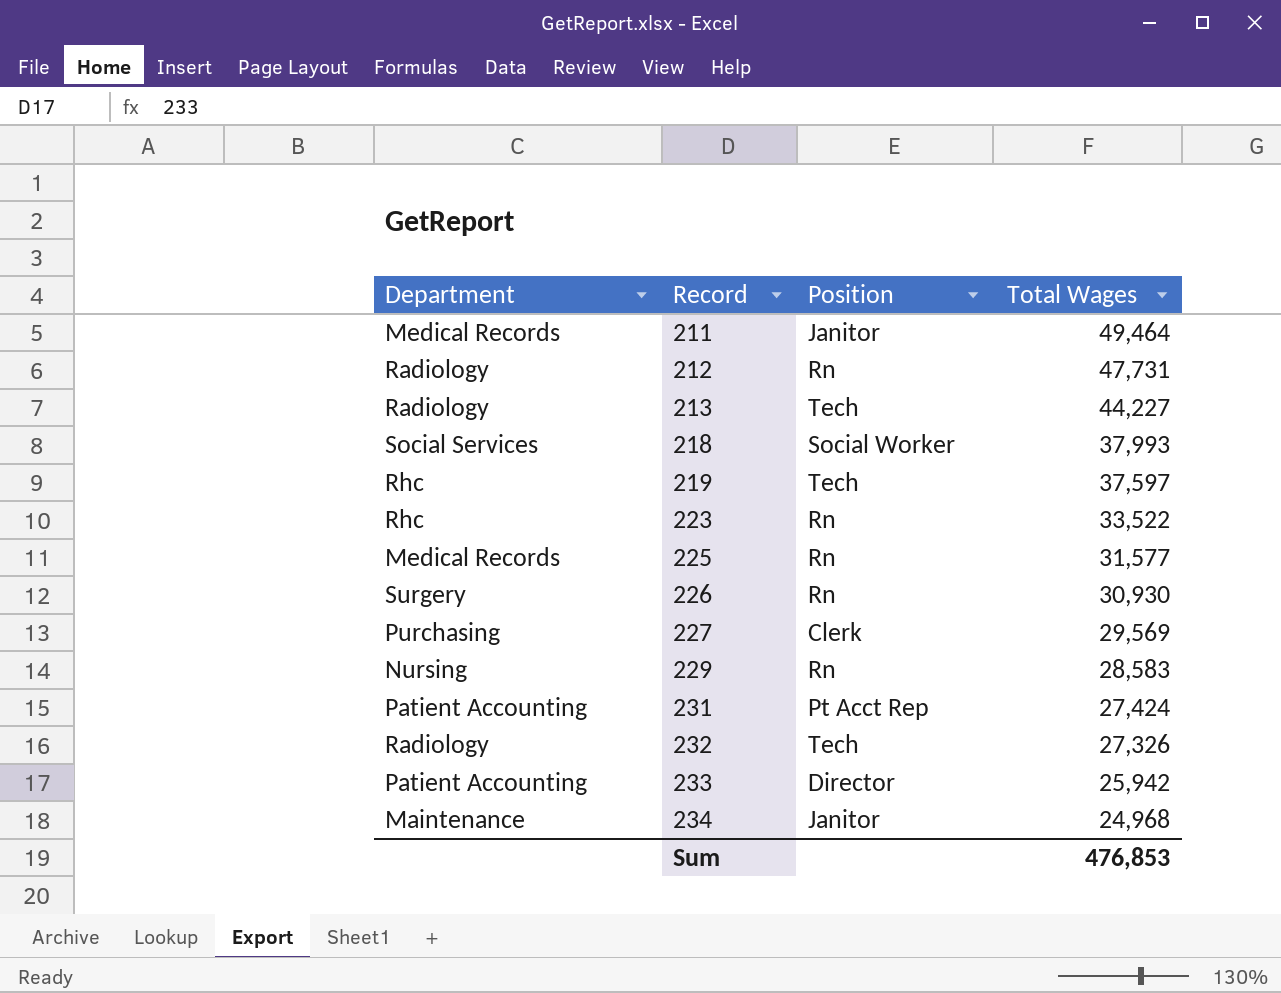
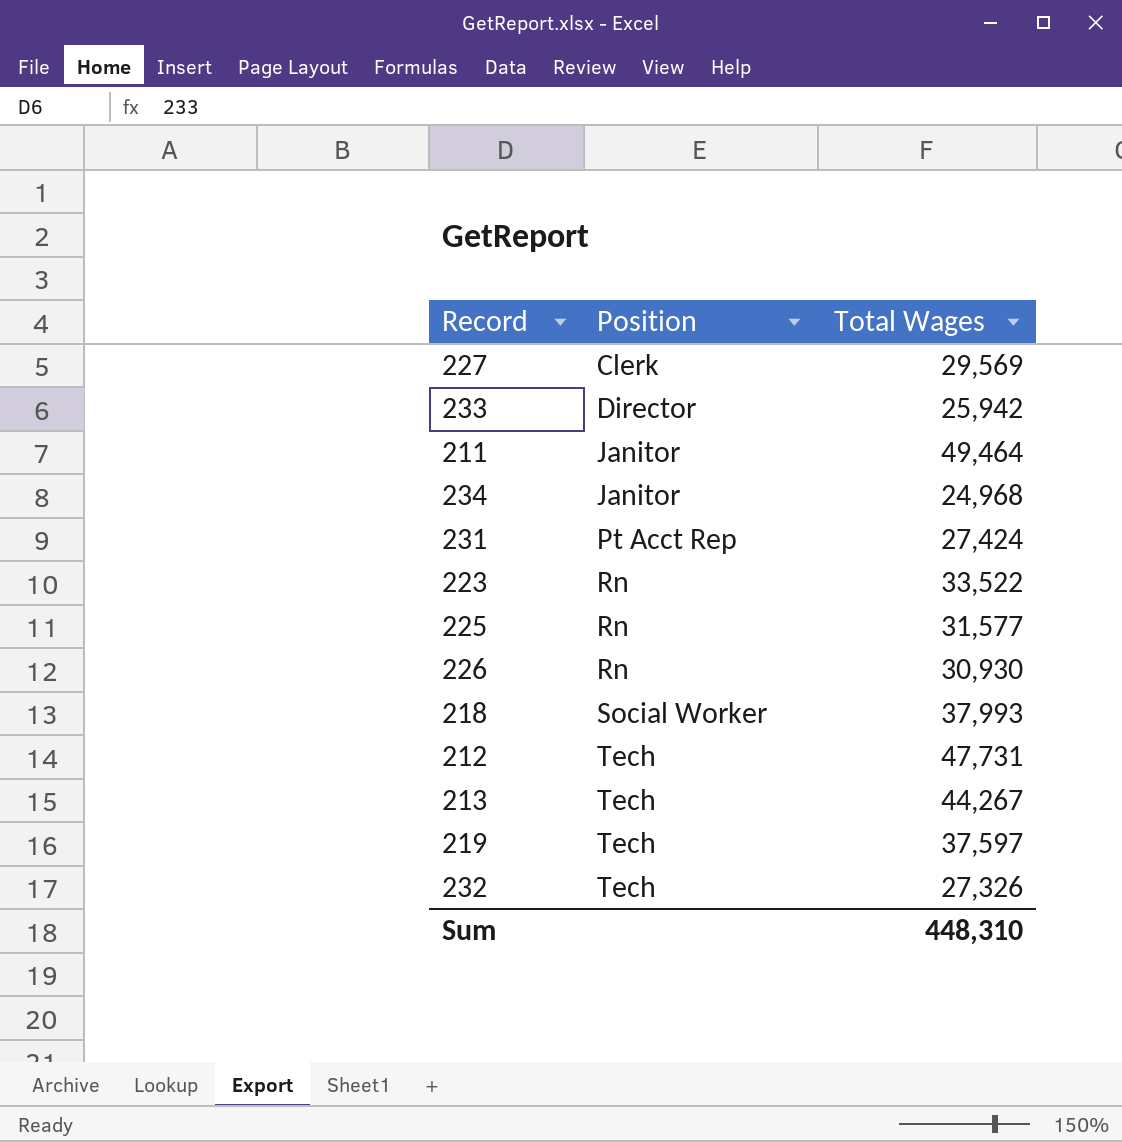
row order: Record ascending -> Position ascending
column Department | position: 1 -> none
row 229: Nursing | Rn | 28,583 -> none
212 | Position: Rn -> Tech
213 | Total Wages: 44,227 -> 44,267
Sum | Total Wages: 476,853 -> 448,310

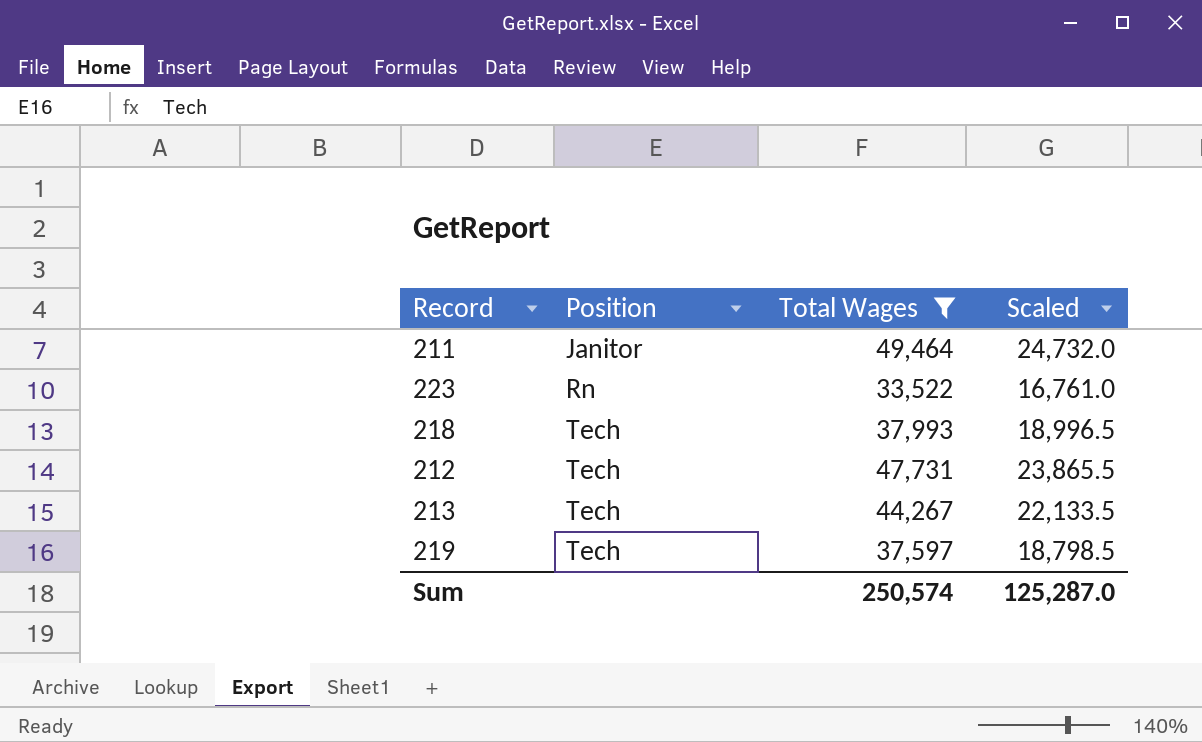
filter: none -> Total Wages >= 33,522
column Scaled | formula: none -> [Total Wages] * 0.5
218 | Position: Social Worker -> Tech
Sum | Total Wages: 448,310 -> 250,574

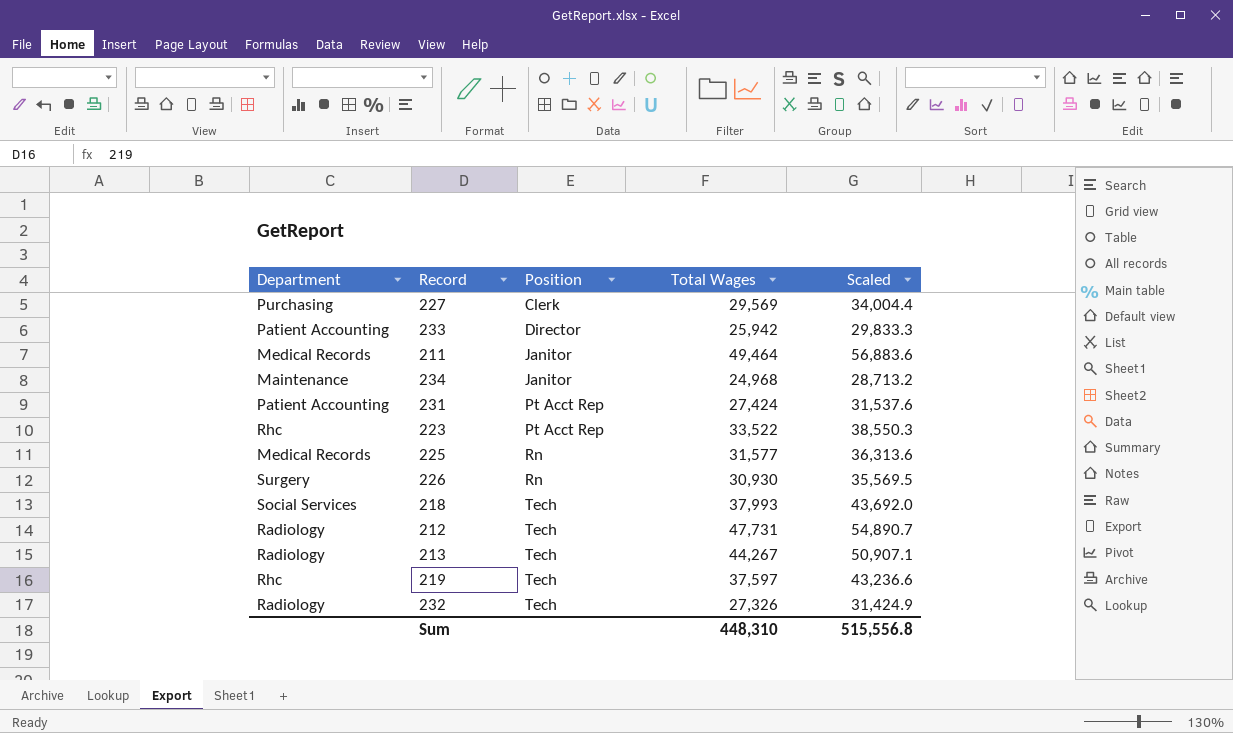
filter: Total Wages >= 33,522 -> none
column Department | position: none -> 1
column Scaled | formula: [Total Wages] * 0.5 -> [Total Wages] * 1.15
223 | Position: Rn -> Pt Acct Rep
Sum | Total Wages: 250,574 -> 448,310
Sum | Scaled: 125,287.0 -> 515,556.8

